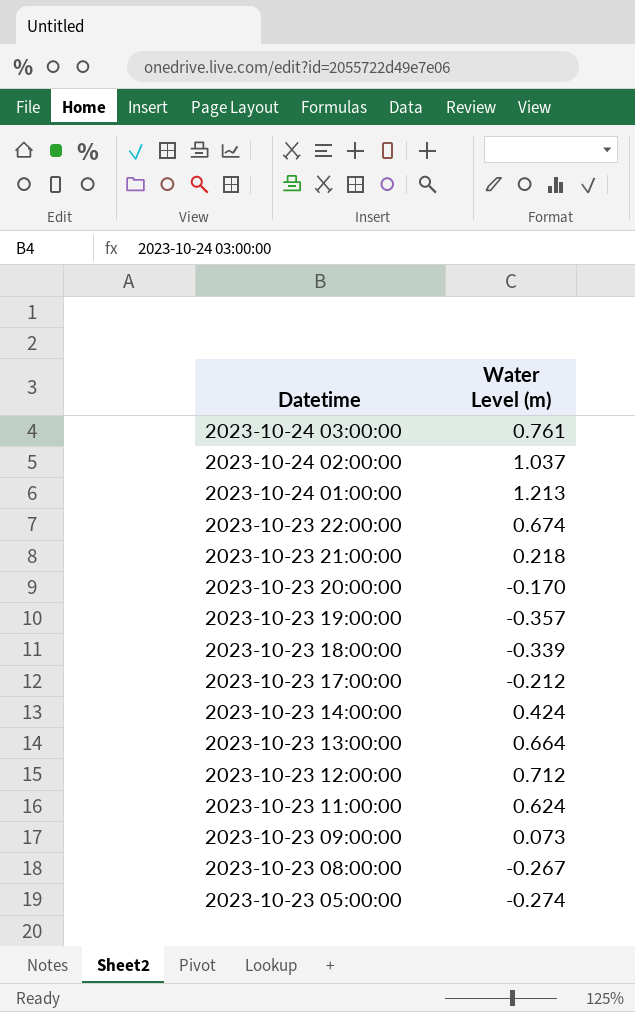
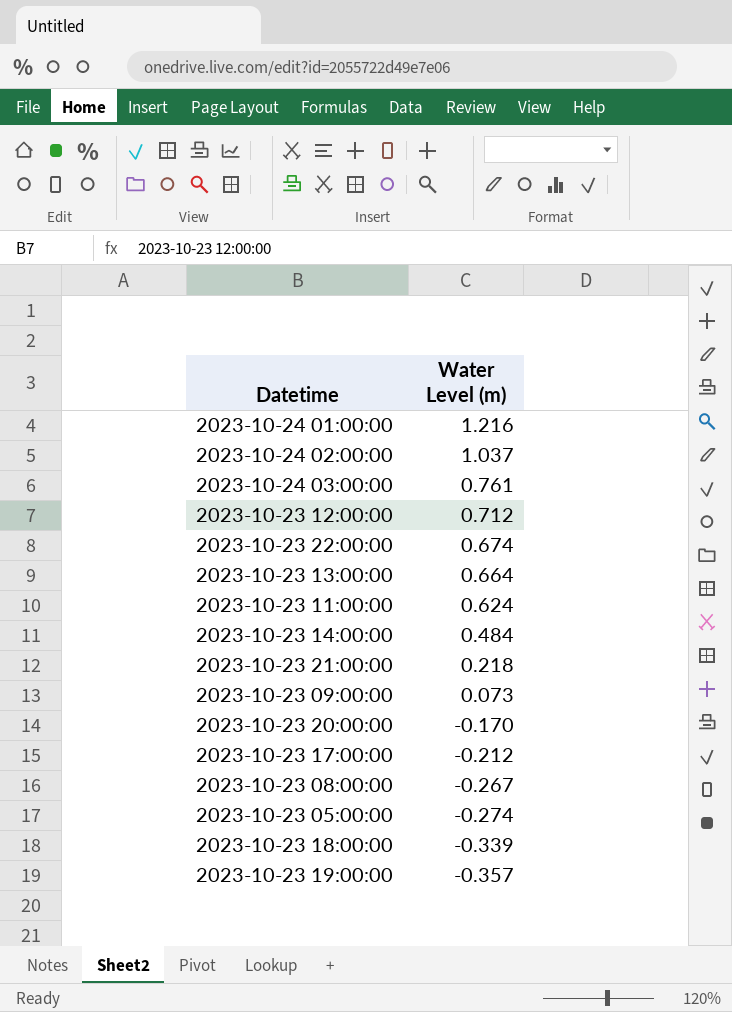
row order: Datetime descending -> Water Level (m) descending
2023-10-24 01:00:00 | Water Level (m): 1.213 -> 1.216
2023-10-23 14:00:00 | Water Level (m): 0.424 -> 0.484

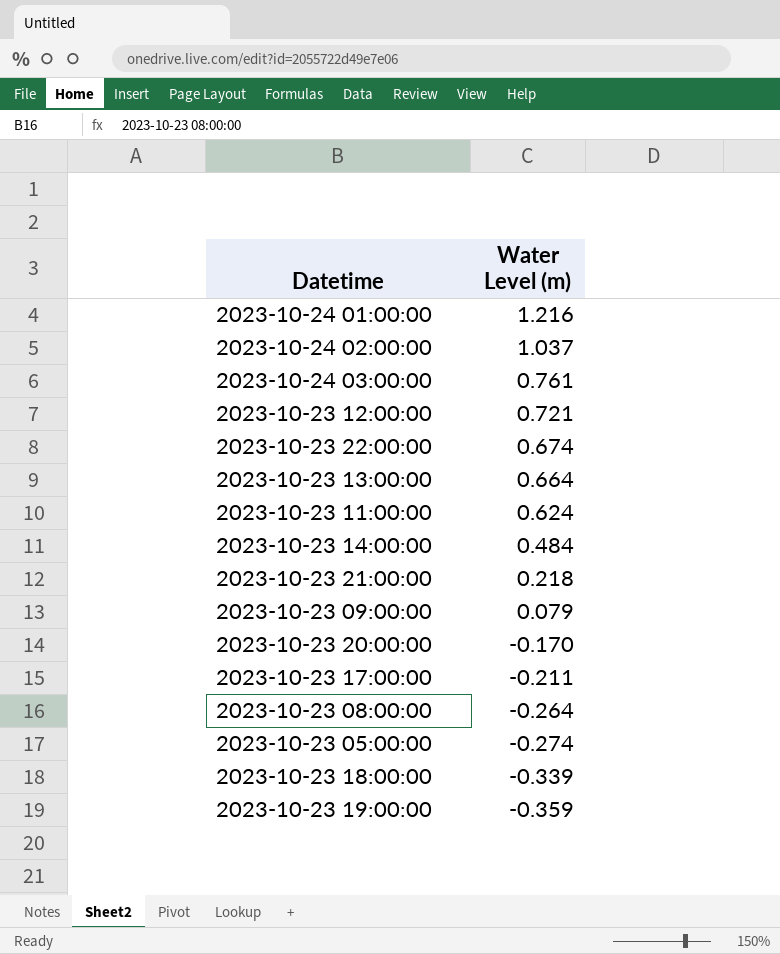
2023-10-23 12:00:00 | Water Level (m): 0.712 -> 0.721
2023-10-23 09:00:00 | Water Level (m): 0.073 -> 0.079
2023-10-23 17:00:00 | Water Level (m): -0.212 -> -0.211
2023-10-23 08:00:00 | Water Level (m): -0.267 -> -0.264
2023-10-23 19:00:00 | Water Level (m): -0.357 -> -0.359

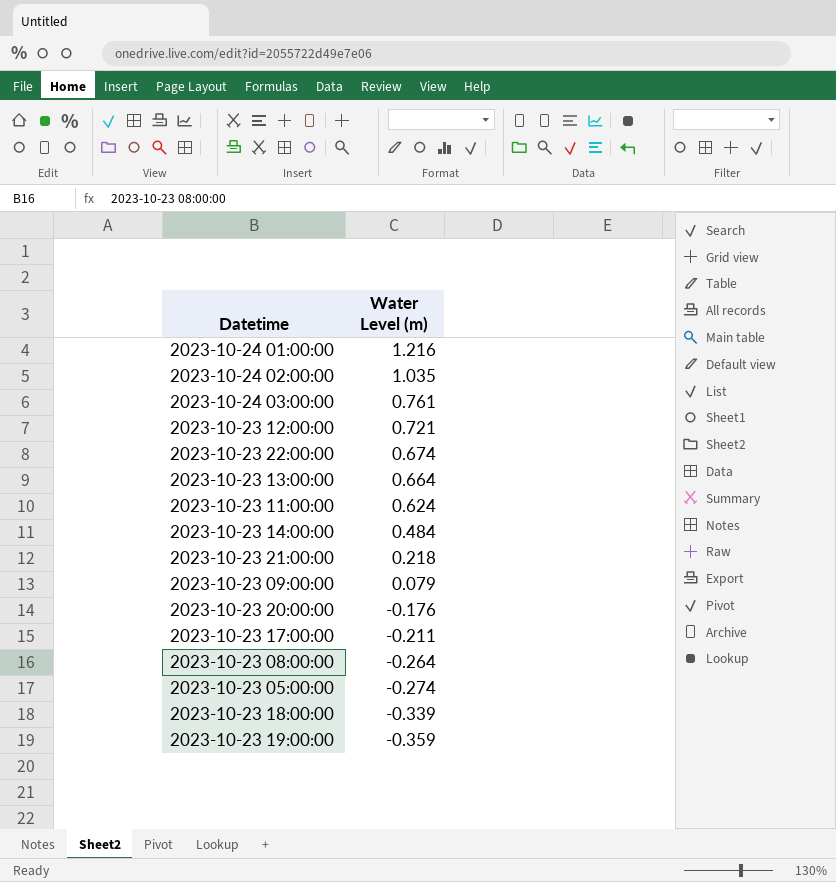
2023-10-24 02:00:00 | Water Level (m): 1.037 -> 1.035
2023-10-23 20:00:00 | Water Level (m): -0.170 -> -0.176

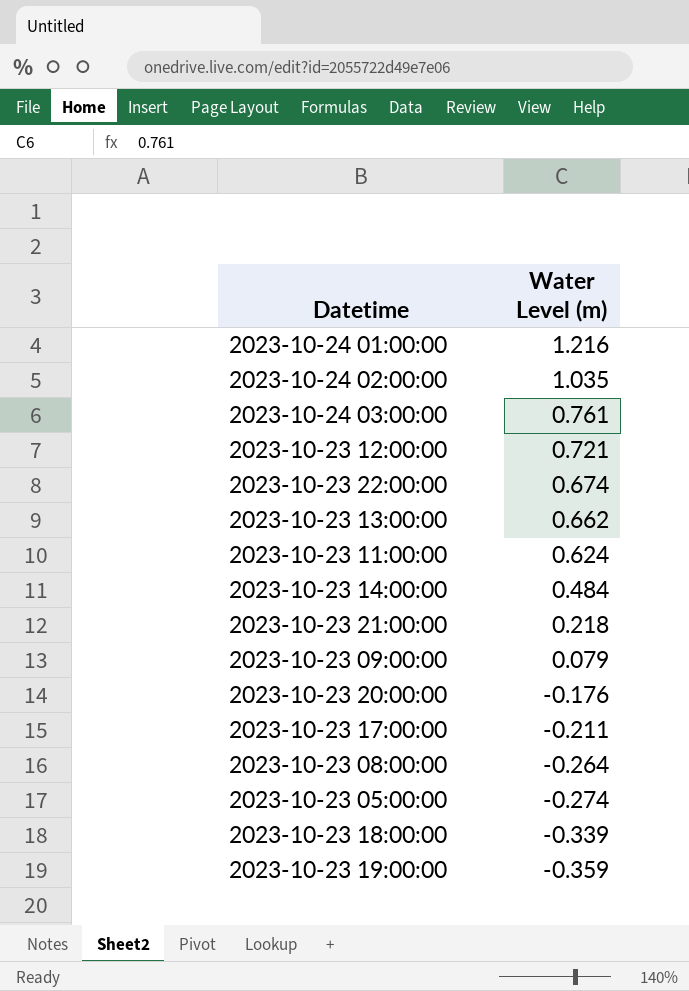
2023-10-23 13:00:00 | Water Level (m): 0.664 -> 0.662

